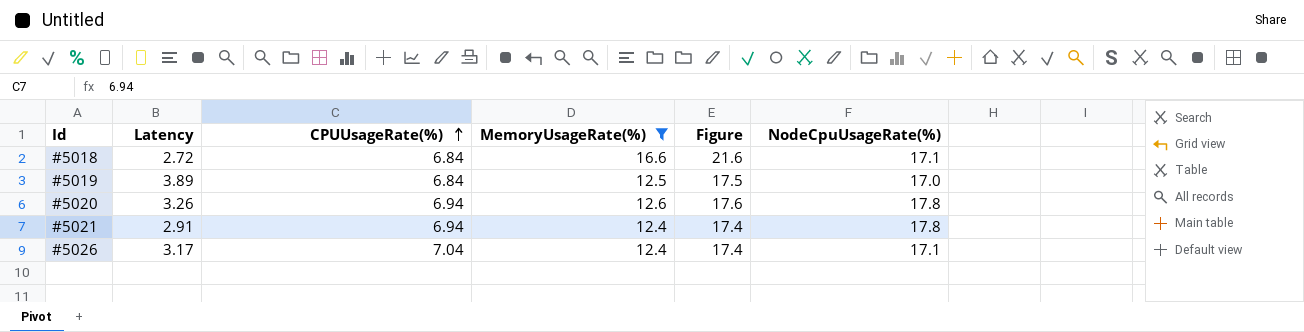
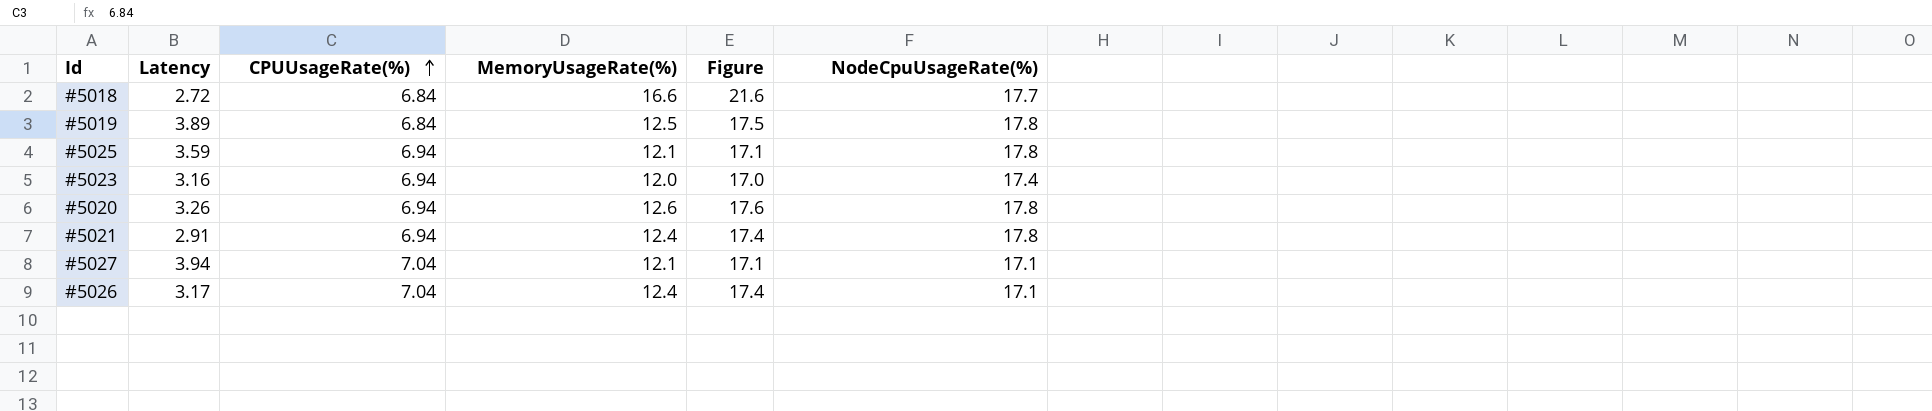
filter: MemoryUsageRate(%) >= 12.4 -> none
#5018 | NodeCpuUsageRate(%): 17.1 -> 17.7
#5019 | NodeCpuUsageRate(%): 17.0 -> 17.8

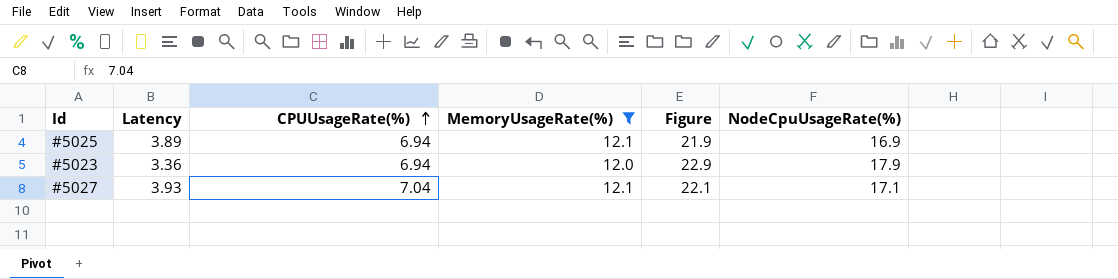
filter: none -> MemoryUsageRate(%) <= 12.1
column Figure | formula: [MemoryUsageRate(%)] + 5 -> [NodeCpuUsageRate(%)] + 5
#5025 | Latency: 3.59 -> 3.89
#5025 | NodeCpuUsageRate(%): 17.8 -> 16.9
#5023 | Latency: 3.16 -> 3.36
#5023 | NodeCpuUsageRate(%): 17.4 -> 17.9
#5027 | Latency: 3.94 -> 3.93

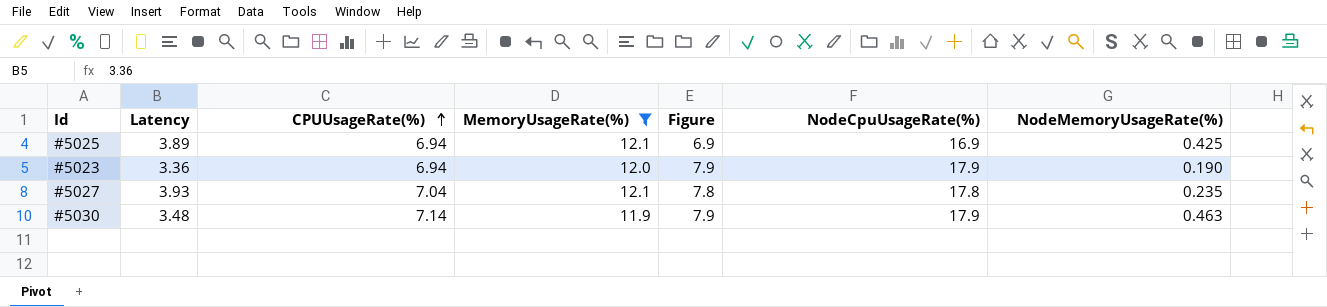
column Figure | formula: [NodeCpuUsageRate(%)] + 5 -> [NodeCpuUsageRate(%)] - 10
column NodeMemoryUsageRate(%) | position: none -> 7
#5027 | NodeCpuUsageRate(%): 17.1 -> 17.8
row #5030: none -> 3.48 | 7.14 | 11.9 | 7.9 | 17.9 | 0.463

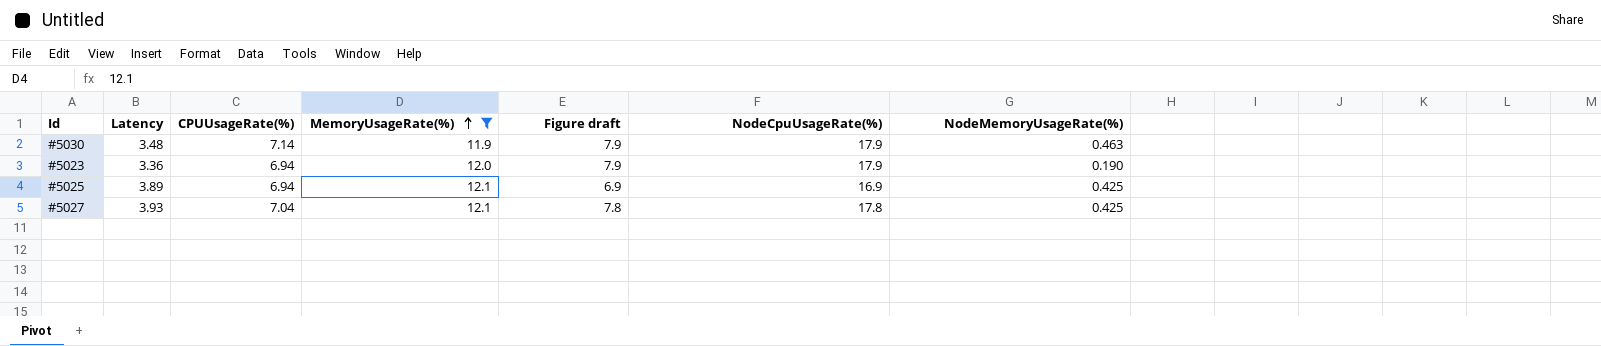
row order: CPUUsageRate(%) ascending -> MemoryUsageRate(%) ascending
column name: Figure -> Figure draft
#5027 | NodeMemoryUsageRate(%): 0.235 -> 0.425

